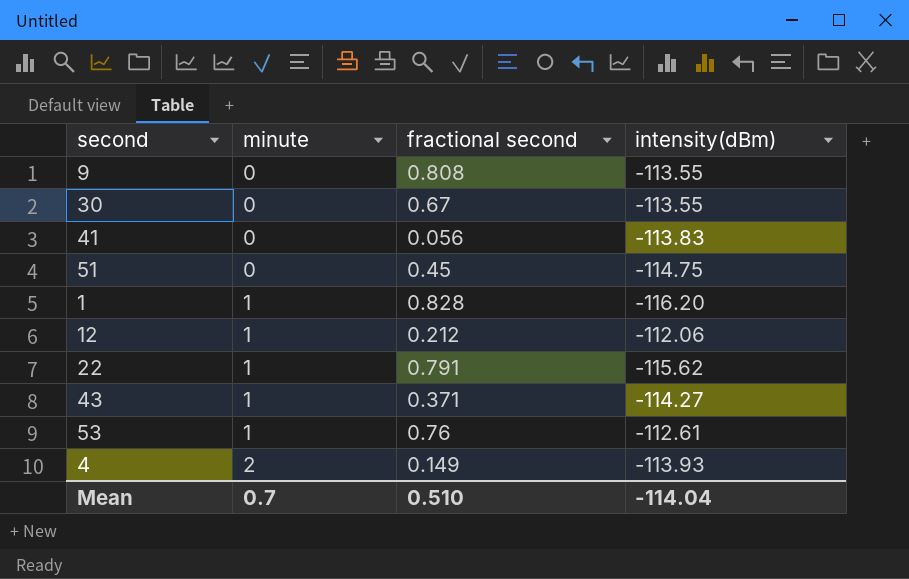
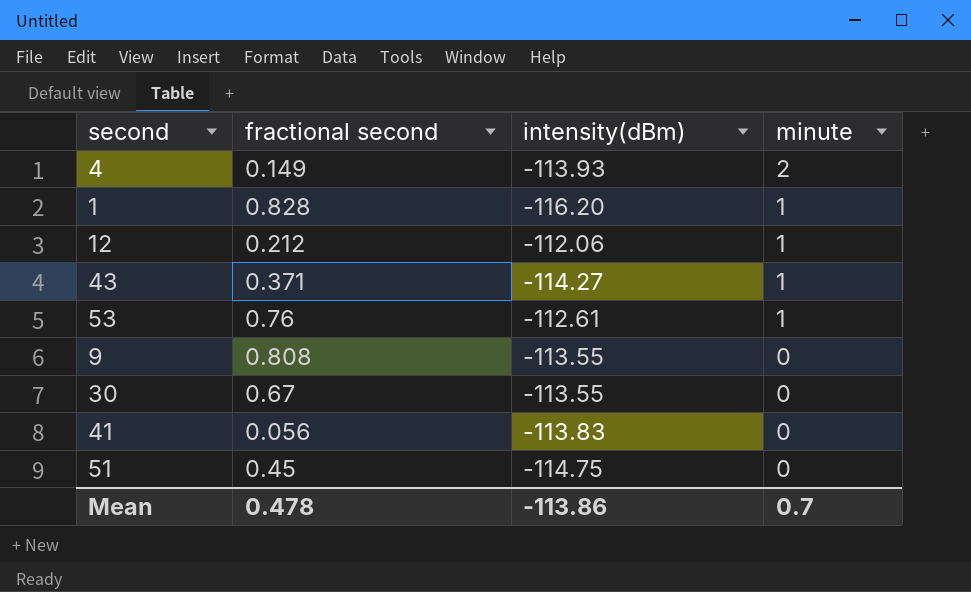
row order: minute ascending -> minute descending
column minute | position: 2 -> 4
row 22: 1 | 0.791 | -115.62 -> none
Mean | fractional second: 0.510 -> 0.478
Mean | intensity(dBm): -114.04 -> -113.86

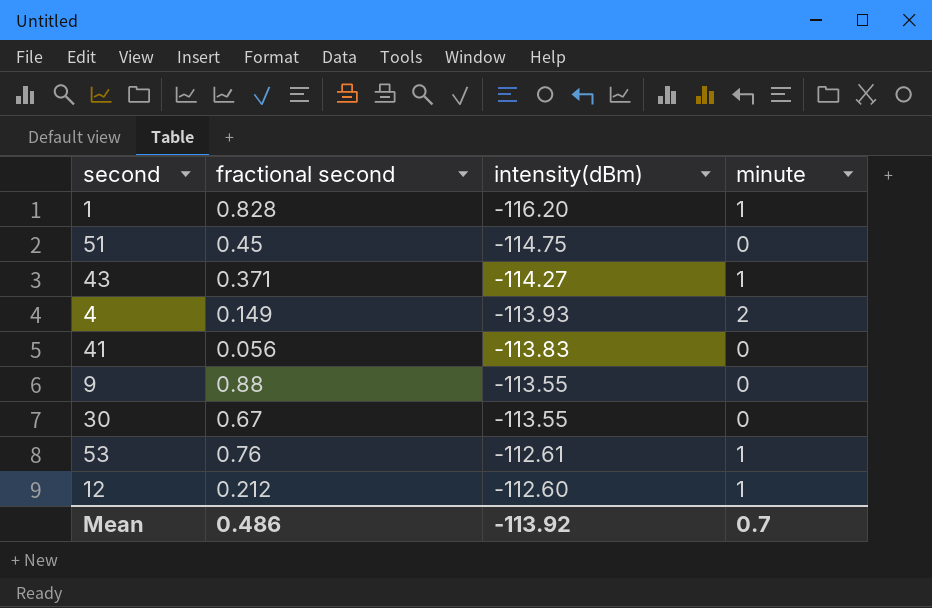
row order: minute descending -> intensity(dBm) ascending
9 | fractional second: 0.808 -> 0.88
12 | intensity(dBm): -112.06 -> -112.60
Mean | fractional second: 0.478 -> 0.486
Mean | intensity(dBm): -113.86 -> -113.92

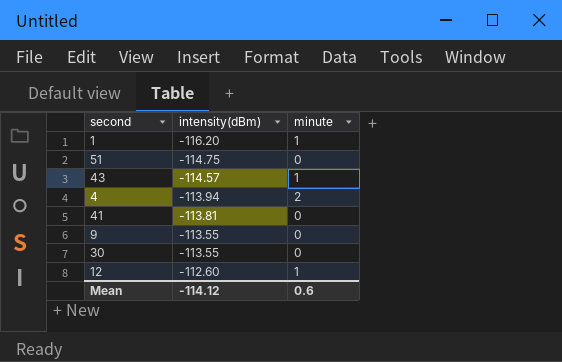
column fractional second | position: 2 -> none
row 53: 0.76 | -112.61 | 1 -> none
43 | intensity(dBm): -114.27 -> -114.57
4 | intensity(dBm): -113.93 -> -113.94
41 | intensity(dBm): -113.83 -> -113.81
Mean | intensity(dBm): -113.92 -> -114.12
Mean | minute: 0.7 -> 0.6

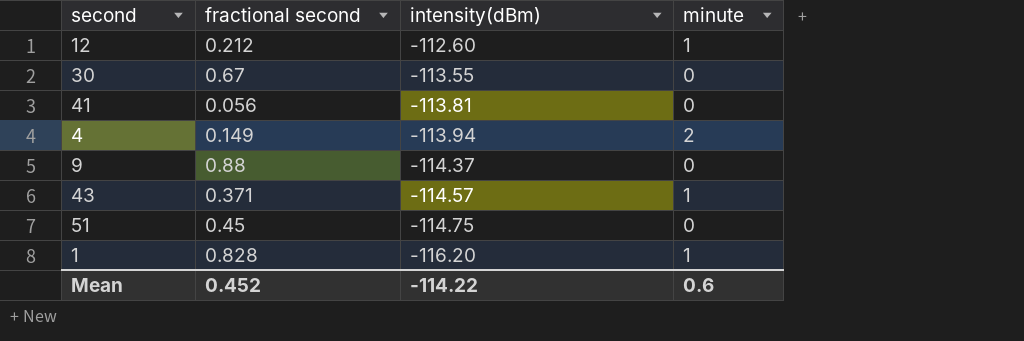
row order: intensity(dBm) ascending -> intensity(dBm) descending
column fractional second | position: none -> 2
9 | intensity(dBm): -113.55 -> -114.37
Mean | intensity(dBm): -114.12 -> -114.22

